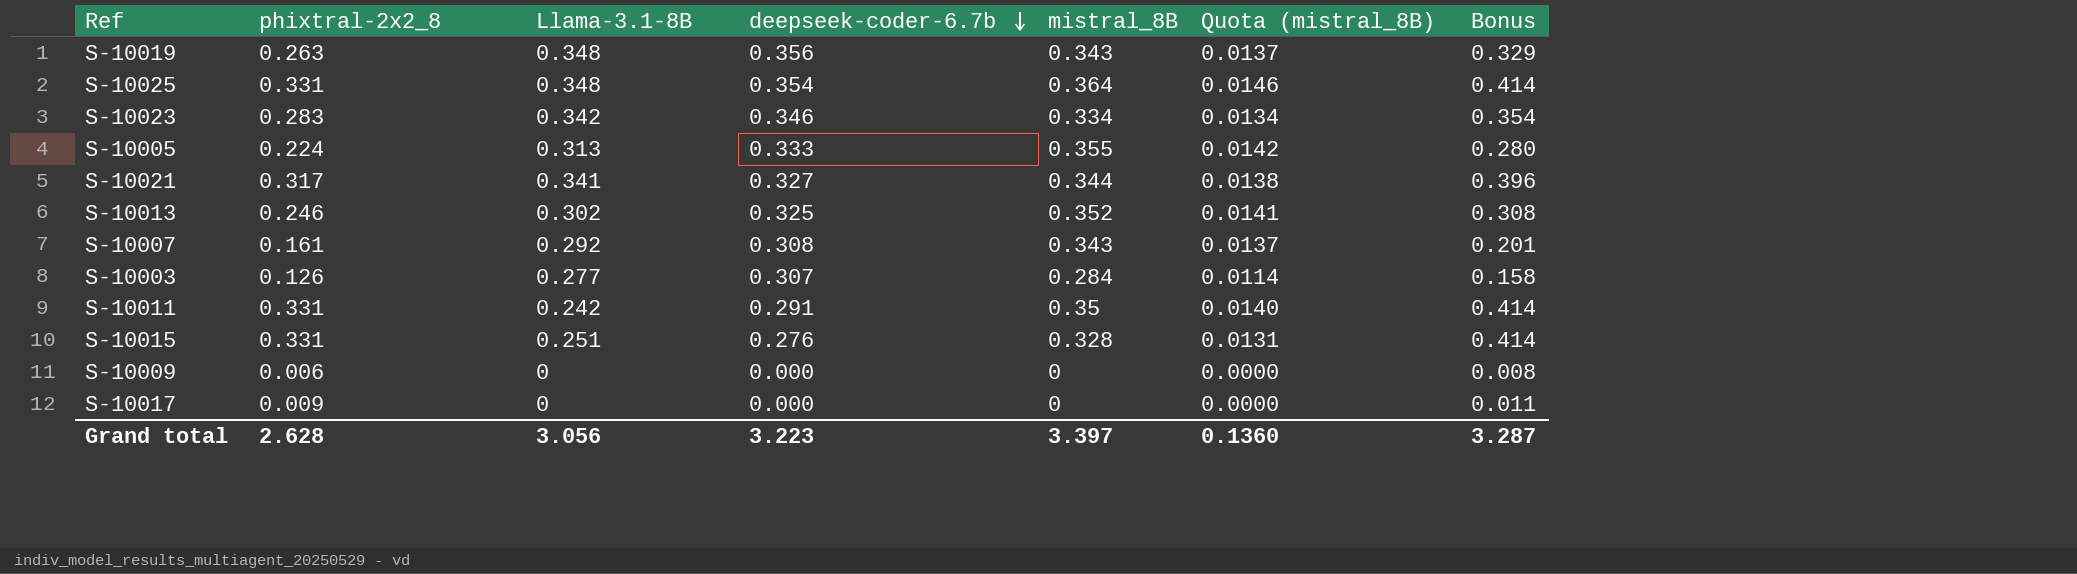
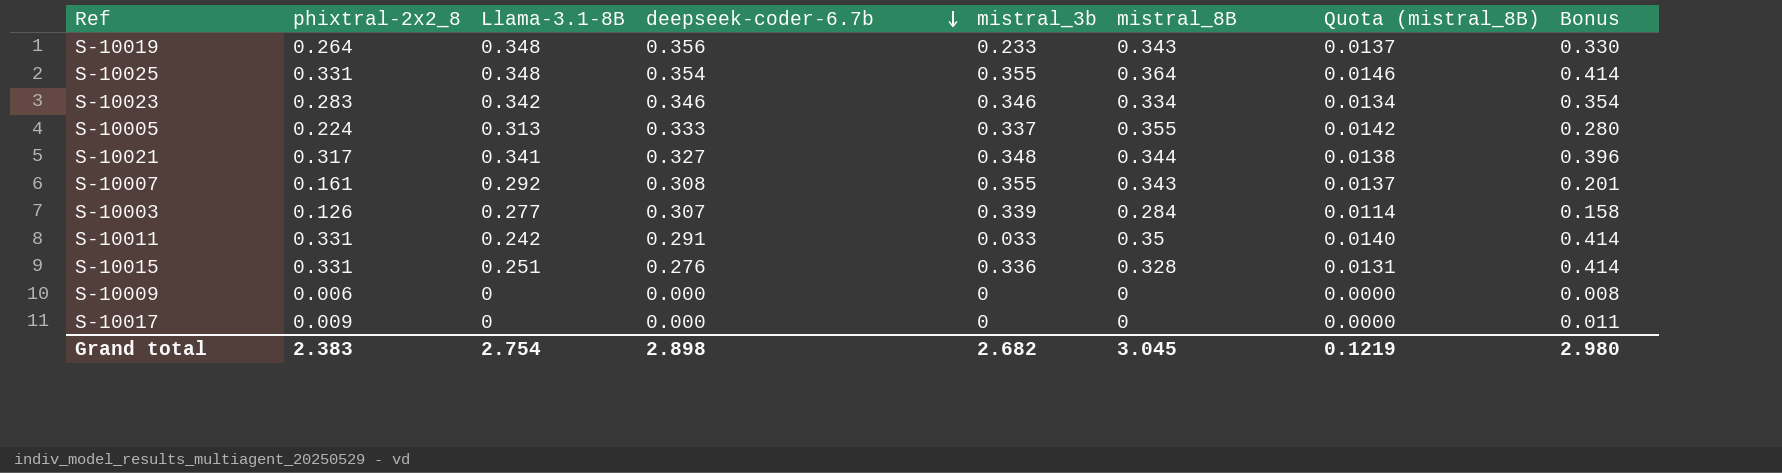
column mistral_3b | position: none -> 5
row S-10013: 0.246 | 0.302 | 0.325 | 0.352 | 0.0141 | 0.308 -> none
S-10019 | phixtral-2x2_8: 0.263 -> 0.264
S-10019 | Bonus: 0.329 -> 0.330
Grand total | phixtral-2x2_8: 2.628 -> 2.383
Grand total | Llama-3.1-8B: 3.056 -> 2.754
Grand total | deepseek-coder-6.7b: 3.223 -> 2.898
Grand total | mistral_8B: 3.397 -> 3.045
Grand total | Quota (mistral_8B): 0.1360 -> 0.1219
Grand total | Bonus: 3.287 -> 2.980

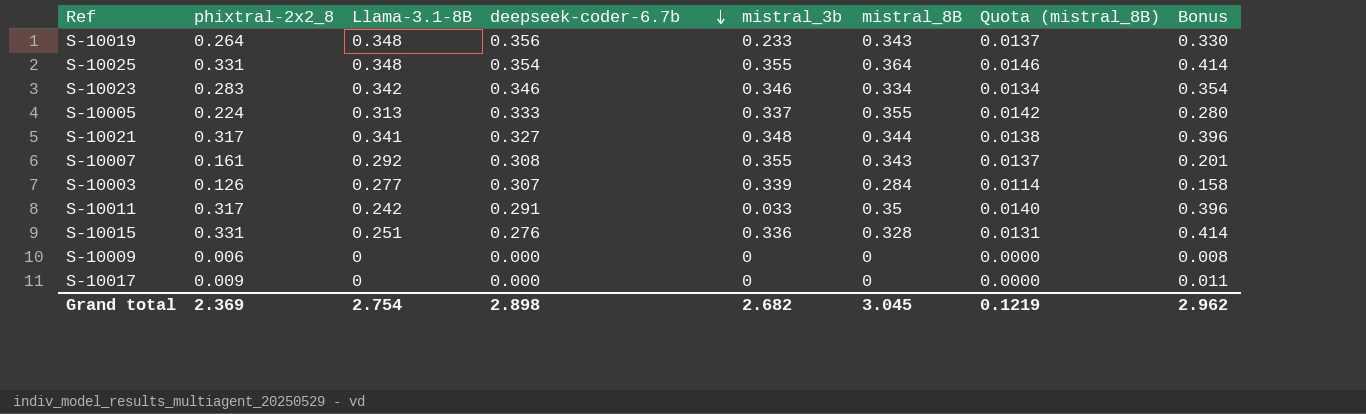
S-10011 | phixtral-2x2_8: 0.331 -> 0.317
S-10011 | Bonus: 0.414 -> 0.396
Grand total | phixtral-2x2_8: 2.383 -> 2.369
Grand total | Bonus: 2.980 -> 2.962

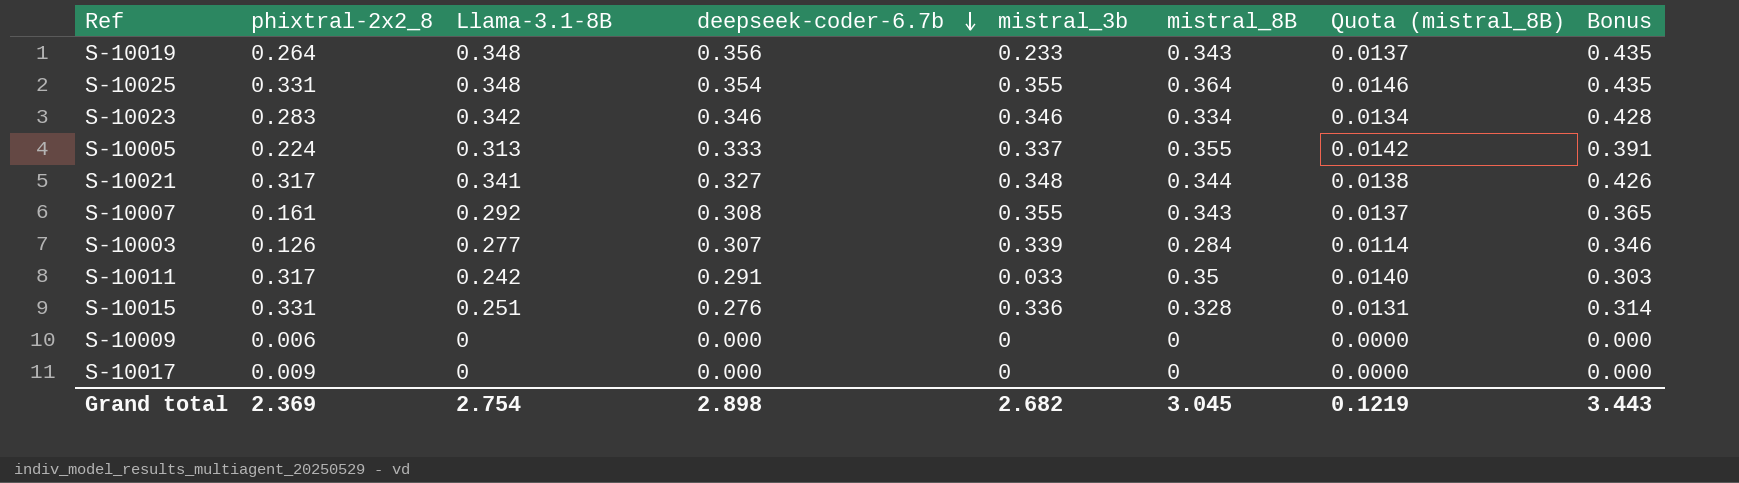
column Bonus | formula: [phixtral-2x2_8] * 1.25 -> [Llama-3.1-8B] * 1.25
Grand total | Bonus: 2.962 -> 3.443

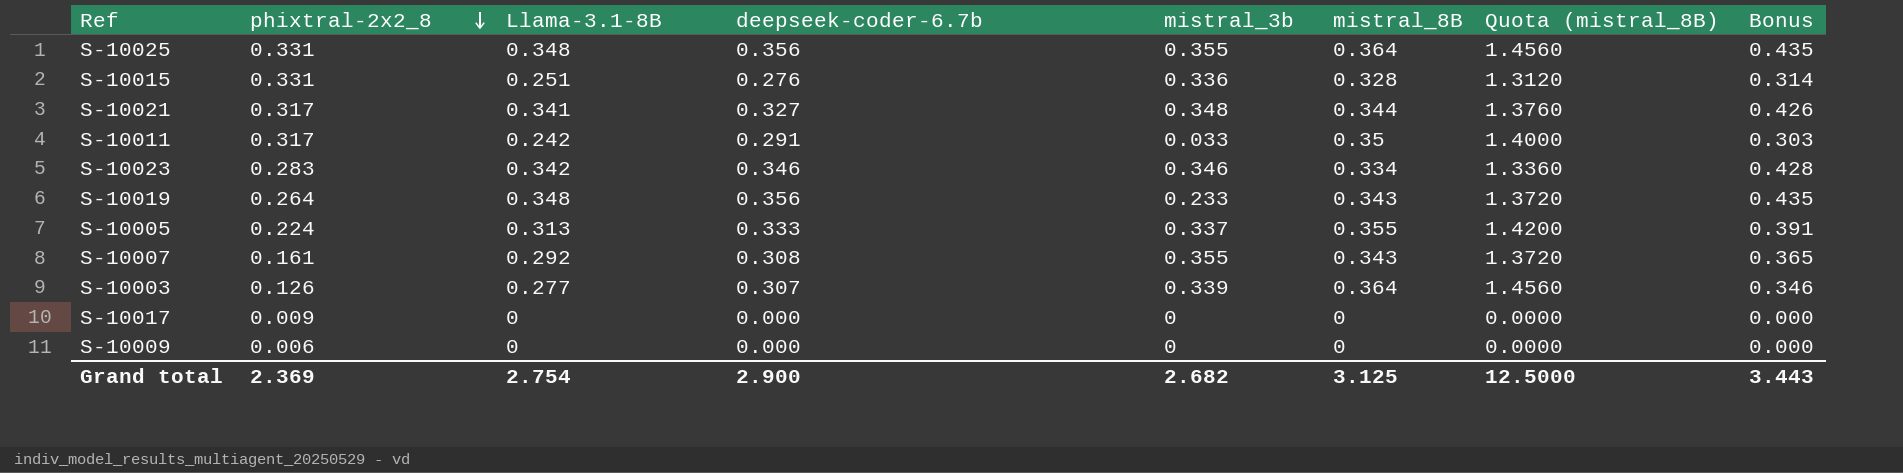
row order: deepseek-coder-6.7b descending -> phixtral-2x2_8 descending
column Quota (mistral_8B) | formula: [mistral_8B] * 0.04 -> [mistral_8B] * 4
S-10025 | deepseek-coder-6.7b: 0.354 -> 0.356
S-10003 | mistral_8B: 0.284 -> 0.364
Grand total | deepseek-coder-6.7b: 2.898 -> 2.900
Grand total | mistral_8B: 3.045 -> 3.125
Grand total | Quota (mistral_8B): 0.1219 -> 12.5000

